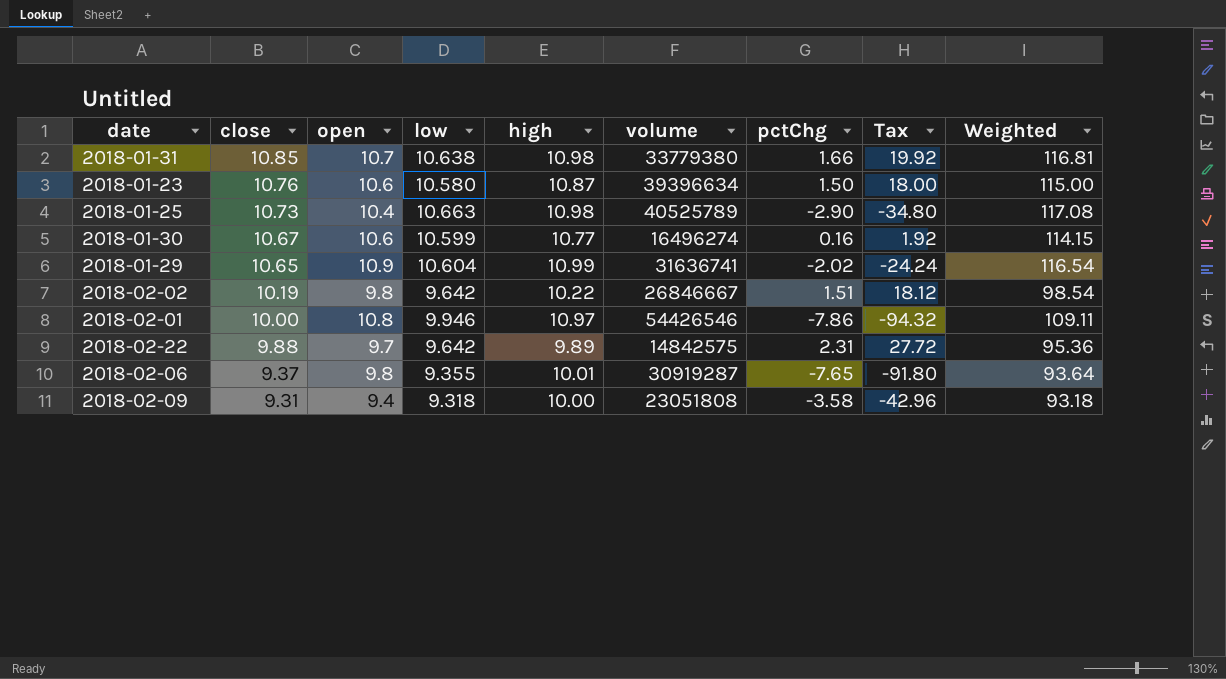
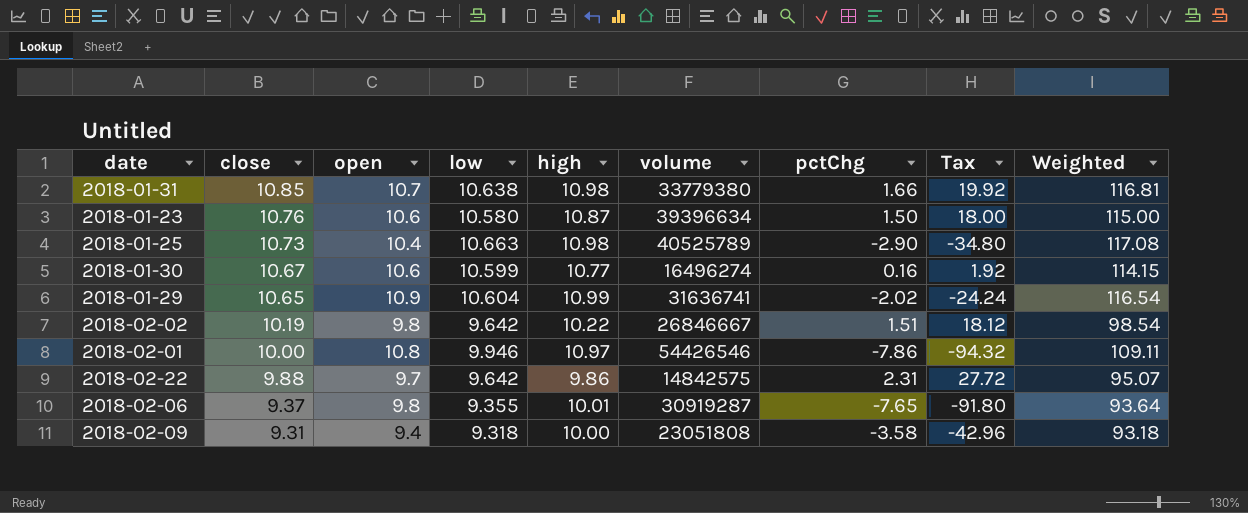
2018-02-22 | high: 9.89 -> 9.86
2018-02-22 | Weighted: 95.36 -> 95.07

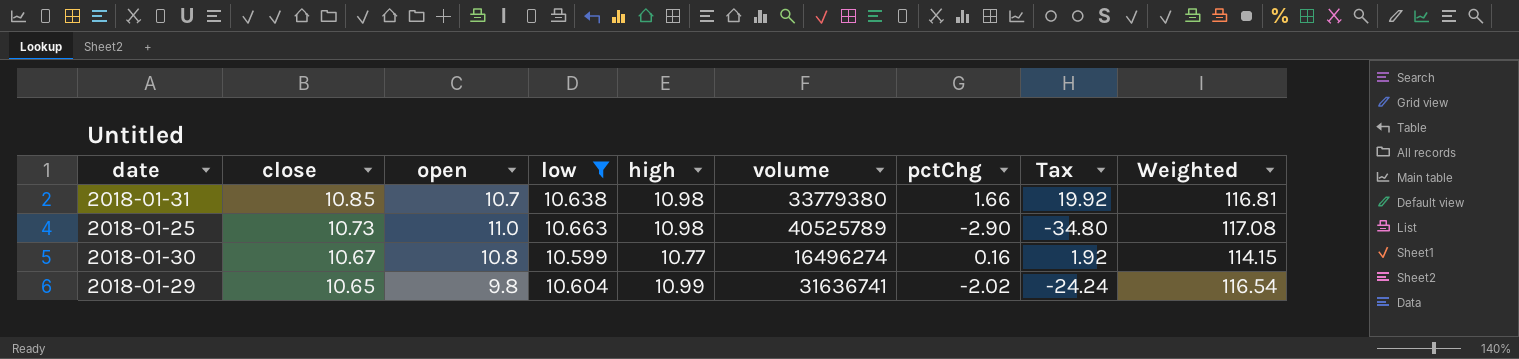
filter: none -> low >= 10.599
2018-01-25 | open: 10.4 -> 11.0
2018-01-30 | open: 10.6 -> 10.8
2018-01-29 | open: 10.9 -> 9.8

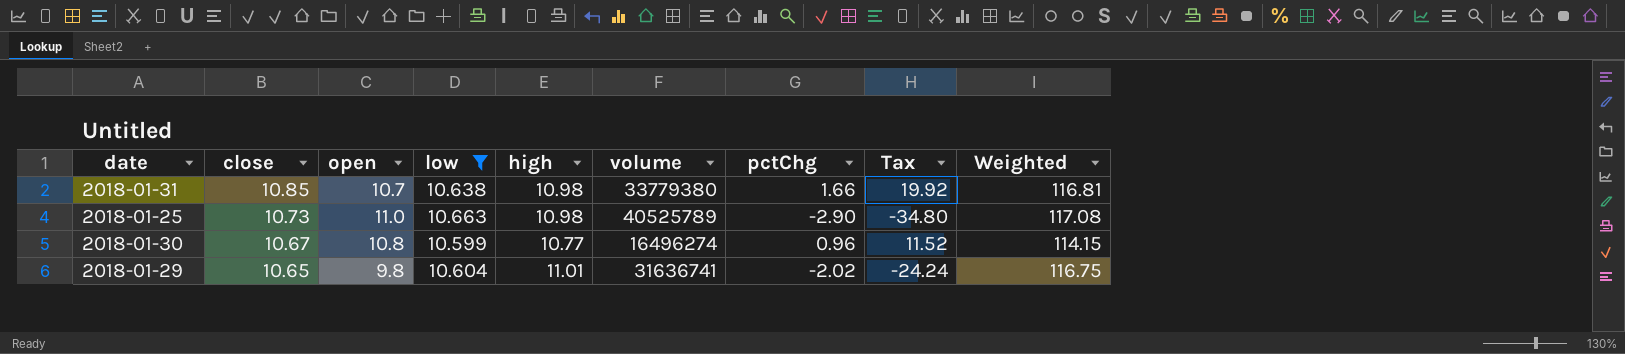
2018-01-30 | pctChg: 0.16 -> 0.96
2018-01-30 | Tax: 1.92 -> 11.52
2018-01-29 | high: 10.99 -> 11.01
2018-01-29 | Weighted: 116.54 -> 116.75

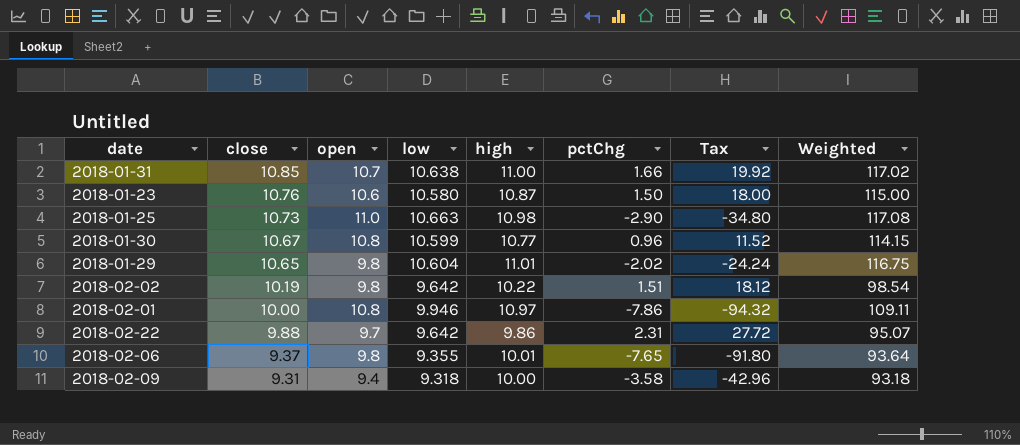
filter: low >= 10.599 -> none
column volume | position: 6 -> none
2018-01-31 | high: 10.98 -> 11.00
2018-01-31 | Weighted: 116.81 -> 117.02

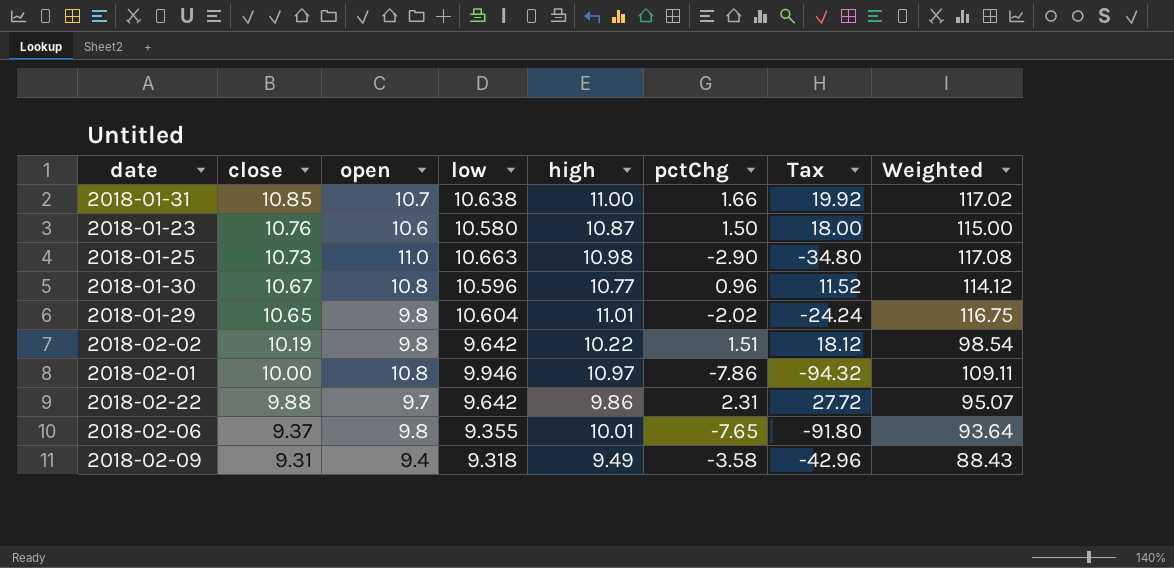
2018-01-30 | low: 10.599 -> 10.596
2018-01-30 | Weighted: 114.15 -> 114.12
2018-02-09 | high: 10.00 -> 9.49
2018-02-09 | Weighted: 93.18 -> 88.43

